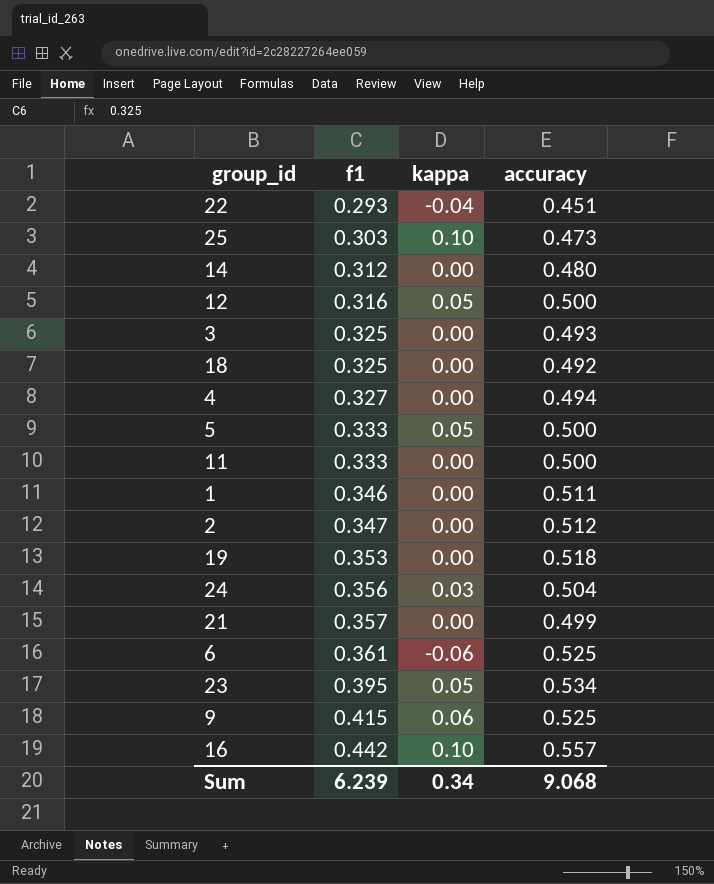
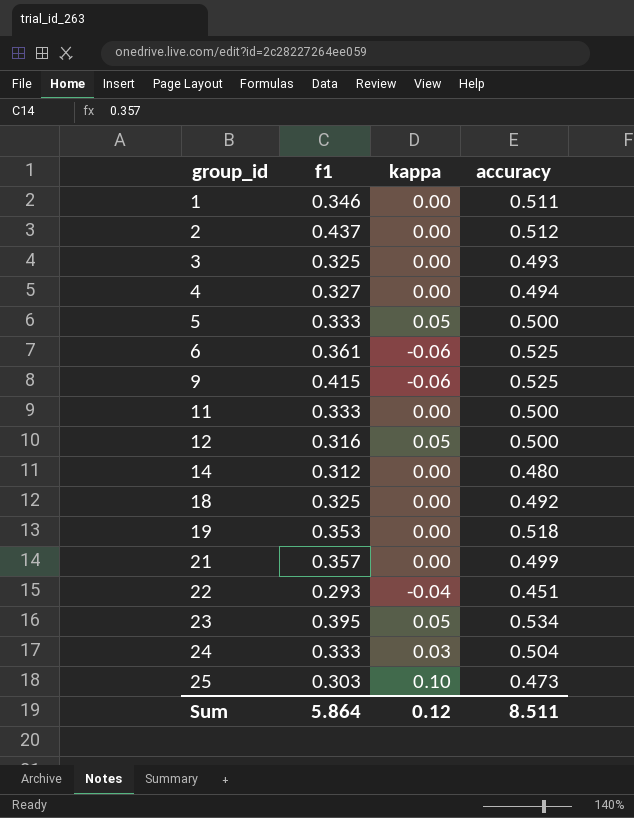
row order: f1 ascending -> group_id ascending
row 16: 0.442 | 0.10 | 0.557 -> none
2 | f1: 0.347 -> 0.437
9 | kappa: 0.06 -> -0.06
24 | f1: 0.356 -> 0.333
Sum | f1: 6.239 -> 5.864
Sum | kappa: 0.34 -> 0.12
Sum | accuracy: 9.068 -> 8.511

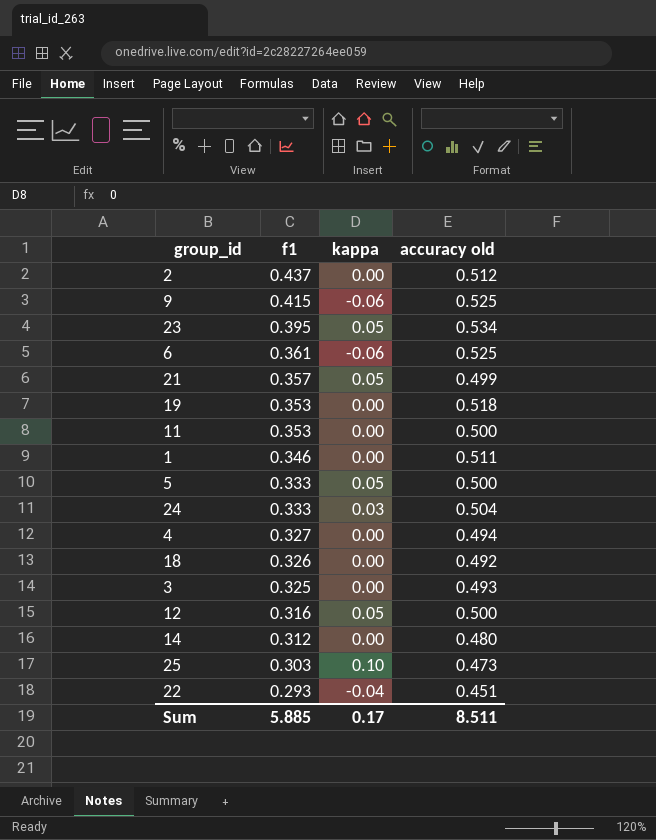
row order: group_id ascending -> f1 descending
column name: accuracy -> accuracy old
21 | kappa: 0.00 -> 0.05
11 | f1: 0.333 -> 0.353
18 | f1: 0.325 -> 0.326
Sum | f1: 5.864 -> 5.885
Sum | kappa: 0.12 -> 0.17

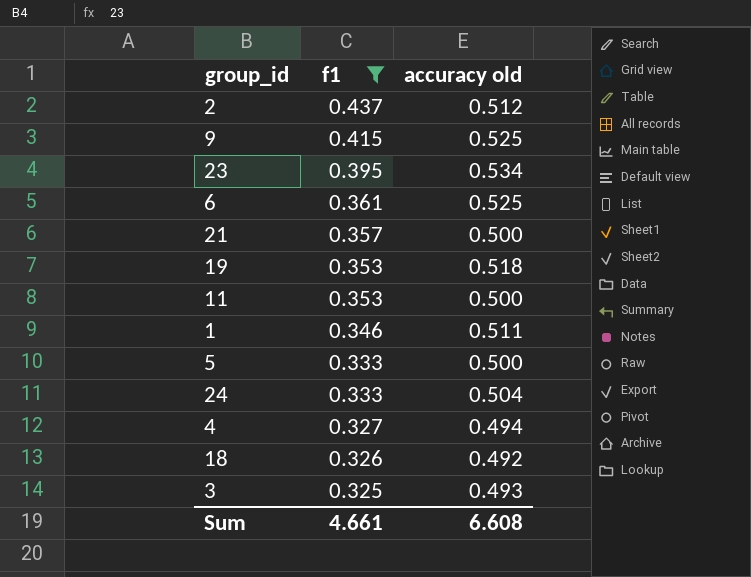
filter: none -> f1 >= 0.325
column kappa | position: 3 -> none
21 | accuracy old: 0.499 -> 0.500
Sum | f1: 5.885 -> 4.661
Sum | accuracy old: 8.511 -> 6.608

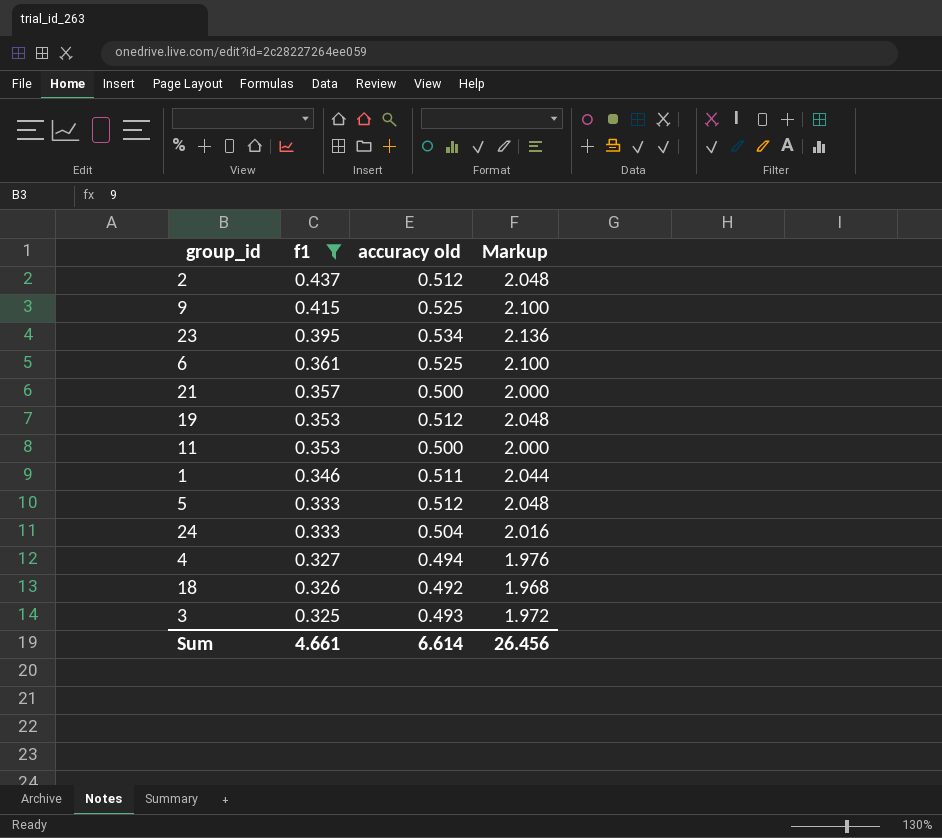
column Markup | formula: none -> [accuracy old] * 4
19 | accuracy old: 0.518 -> 0.512
5 | accuracy old: 0.500 -> 0.512
Sum | accuracy old: 6.608 -> 6.614

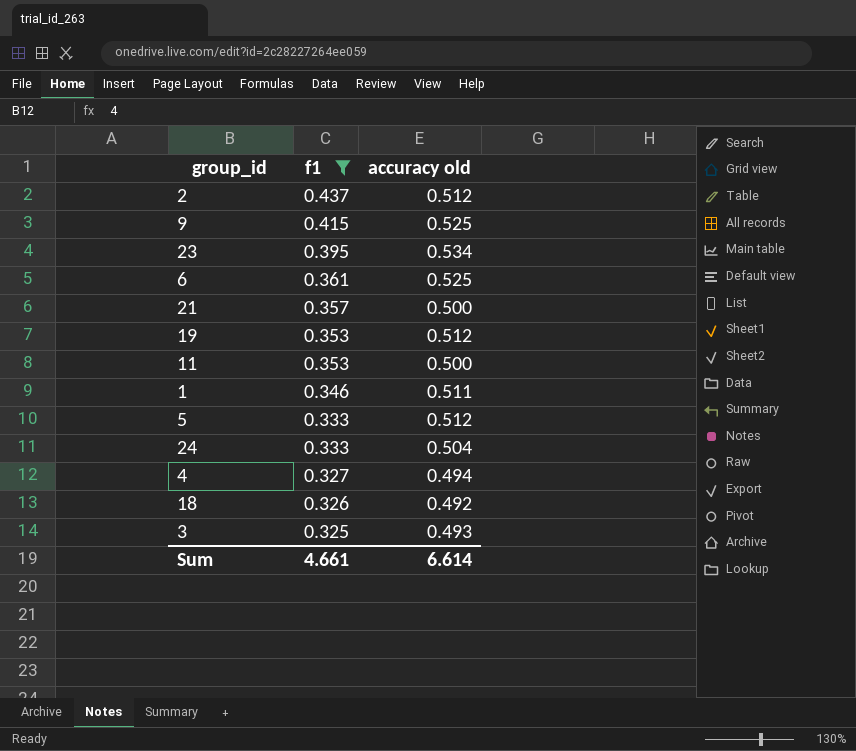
column Markup | formula: [accuracy old] * 4 -> none

